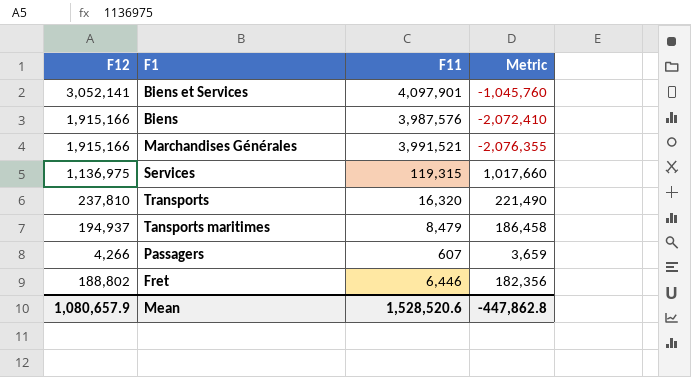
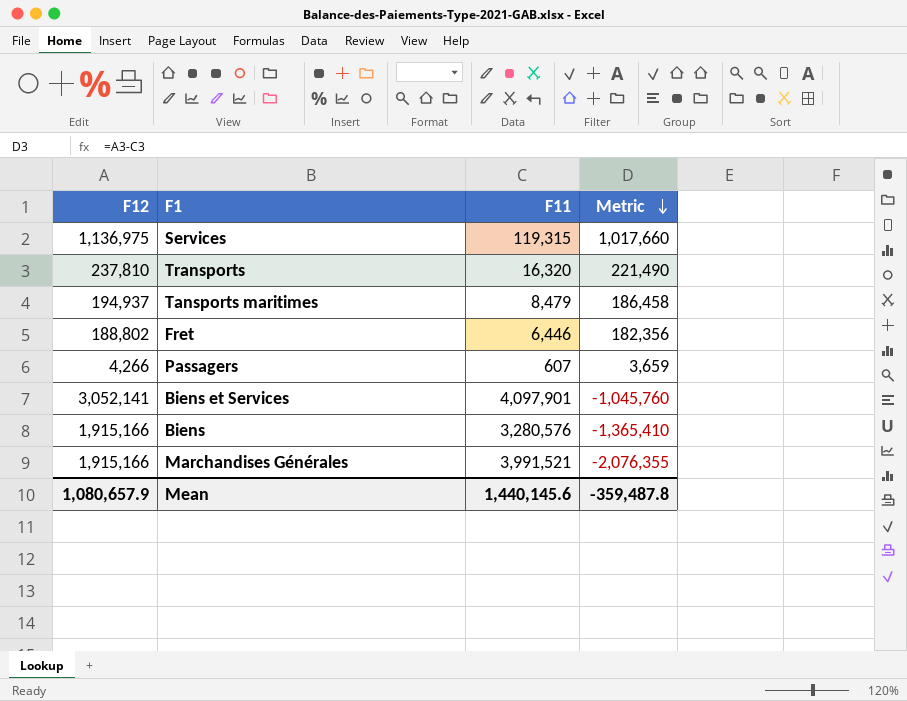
row order: none -> Metric descending
Biens | F11: 3,987,576 -> 3,280,576
Biens | Metric: -2,072,410 -> -1,365,410
Mean | F11: 1,528,520.6 -> 1,440,145.6
Mean | Metric: -447,862.8 -> -359,487.8

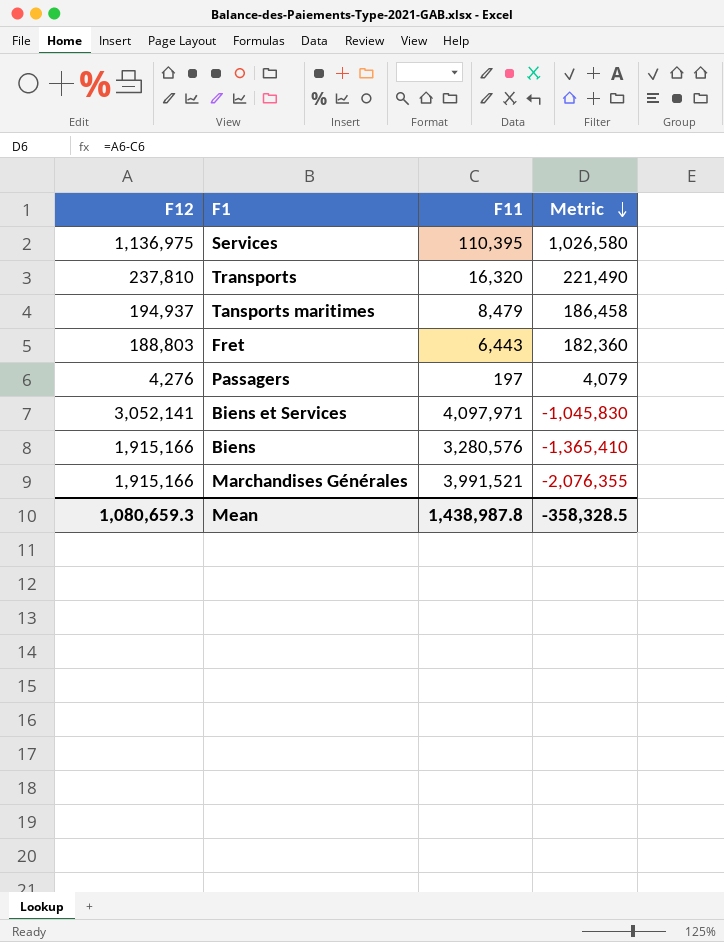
Services | F11: 119,315 -> 110,395
Services | Metric: 1,017,660 -> 1,026,580
Fret | F12: 188,802 -> 188,803
Fret | F11: 6,446 -> 6,443
Fret | Metric: 182,356 -> 182,360
Passagers | F12: 4,266 -> 4,276
Passagers | F11: 607 -> 197
Passagers | Metric: 3,659 -> 4,079
Biens et Services | F11: 4,097,901 -> 4,097,971
Biens et Services | Metric: -1,045,760 -> -1,045,830
Mean | F12: 1,080,657.9 -> 1,080,659.3
Mean | F11: 1,440,145.6 -> 1,438,987.8
Mean | Metric: -359,487.8 -> -358,328.5

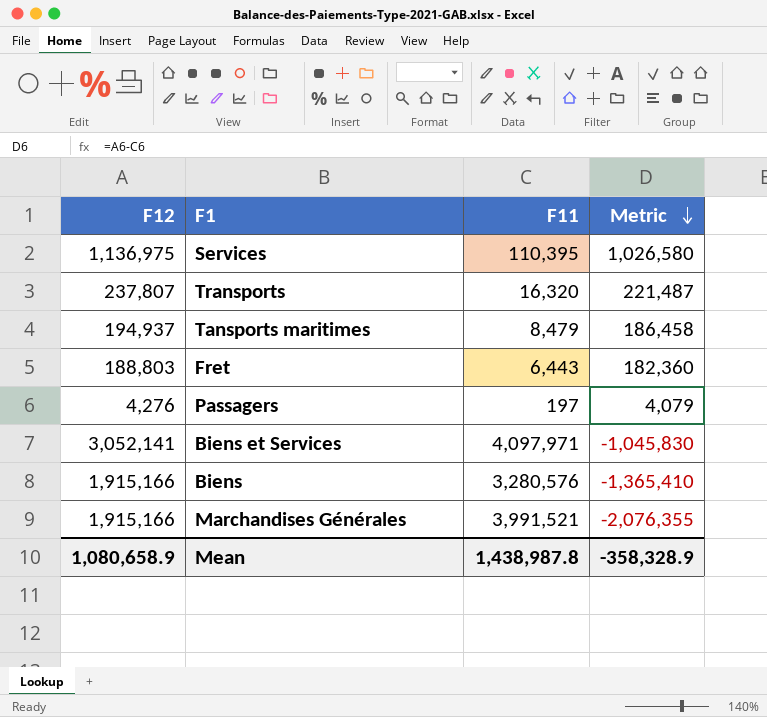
Transports | F12: 237,810 -> 237,807
Transports | Metric: 221,490 -> 221,487
Mean | F12: 1,080,659.3 -> 1,080,658.9
Mean | Metric: -358,328.5 -> -358,328.9

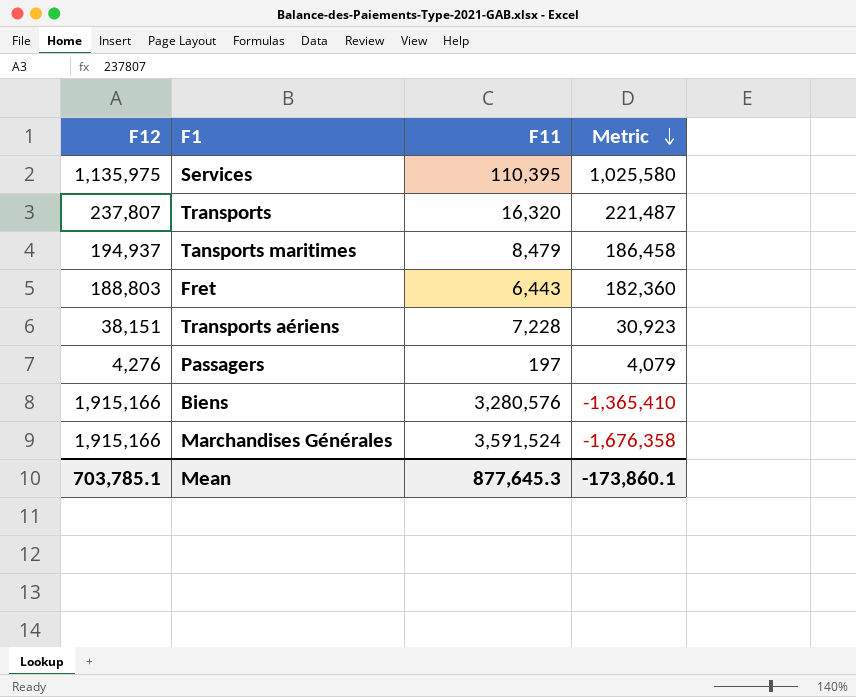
row Biens et Services: 3,052,141 | 4,097,971 | -1,045,830 -> none
Services | F12: 1,136,975 -> 1,135,975
Services | Metric: 1,026,580 -> 1,025,580
row Transports aériens: none -> 38,151 | 7,228 | 30,923
Marchandises Générales | F11: 3,991,521 -> 3,591,524
Marchandises Générales | Metric: -2,076,355 -> -1,676,358
Mean | F12: 1,080,658.9 -> 703,785.1
Mean | F11: 1,438,987.8 -> 877,645.3
Mean | Metric: -358,328.9 -> -173,860.1

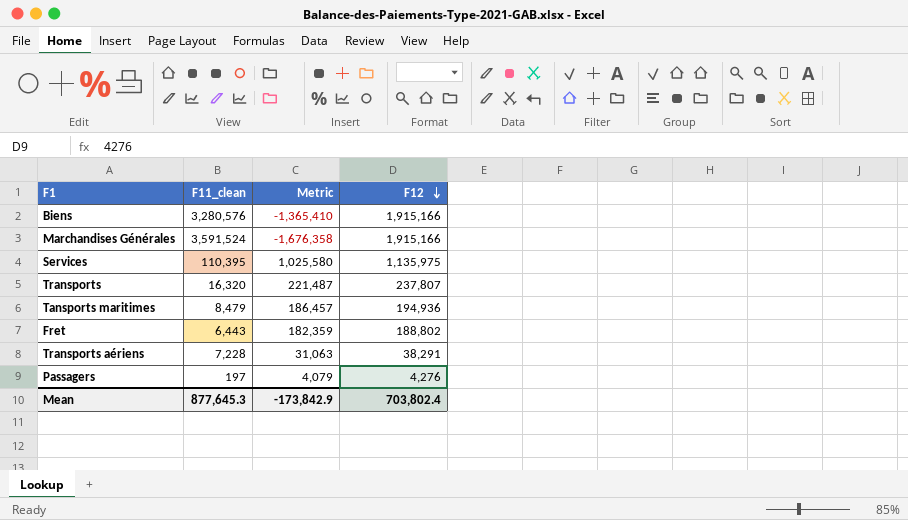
row order: Metric descending -> F12 descending
column name: F11 -> F11_clean
column F12 | position: 1 -> 4
Tansports maritimes | Metric: 186,458 -> 186,457
Tansports maritimes | F12: 194,937 -> 194,936
Fret | Metric: 182,360 -> 182,359
Fret | F12: 188,803 -> 188,802
Transports aériens | Metric: 30,923 -> 31,063
Transports aériens | F12: 38,151 -> 38,291
Mean | Metric: -173,860.1 -> -173,842.9
Mean | F12: 703,785.1 -> 703,802.4

